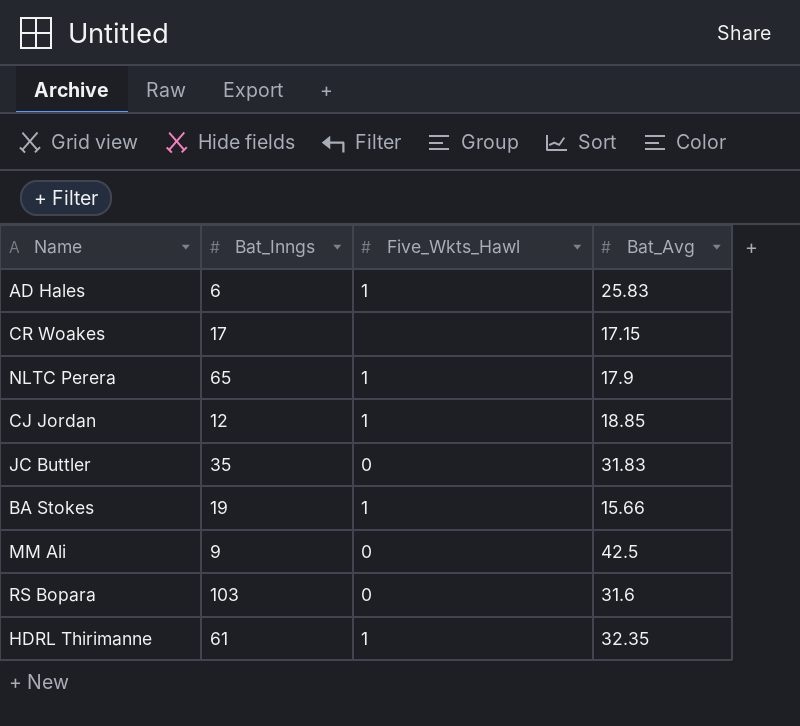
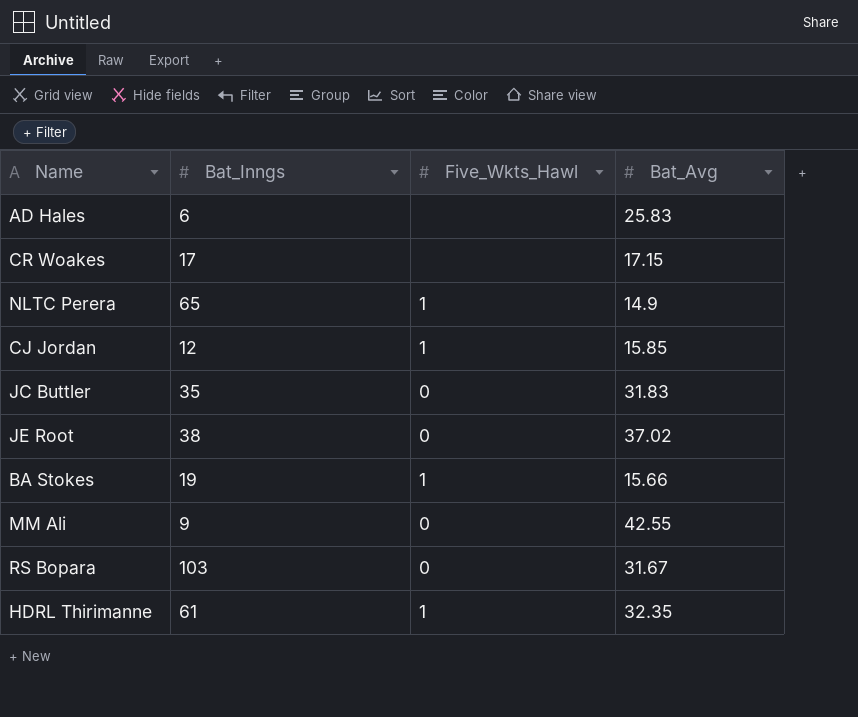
AD Hales | Five_Wkts_Hawl: 1 -> none
NLTC Perera | Bat_Avg: 17.9 -> 14.9
CJ Jordan | Bat_Avg: 18.85 -> 15.85
row JE Root: none -> 38 | 0 | 37.02
MM Ali | Bat_Avg: 42.5 -> 42.55
RS Bopara | Bat_Avg: 31.6 -> 31.67

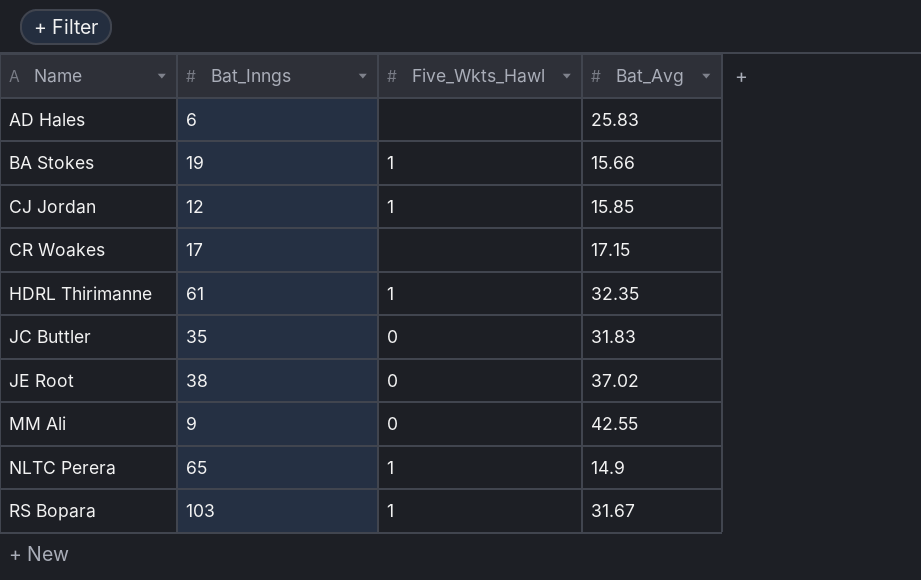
row order: none -> Name ascending
RS Bopara | Five_Wkts_Hawl: 0 -> 1

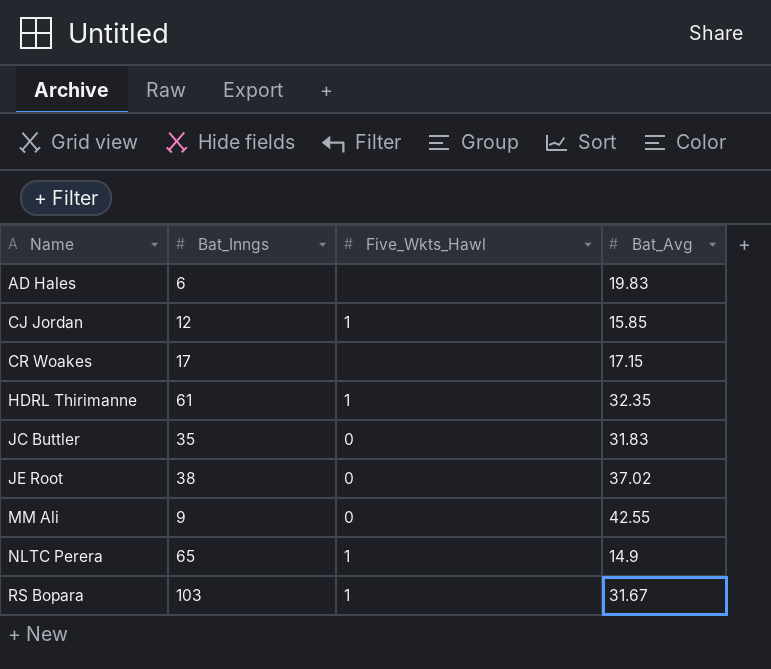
row BA Stokes: 19 | 1 | 15.66 -> none
AD Hales | Bat_Avg: 25.83 -> 19.83

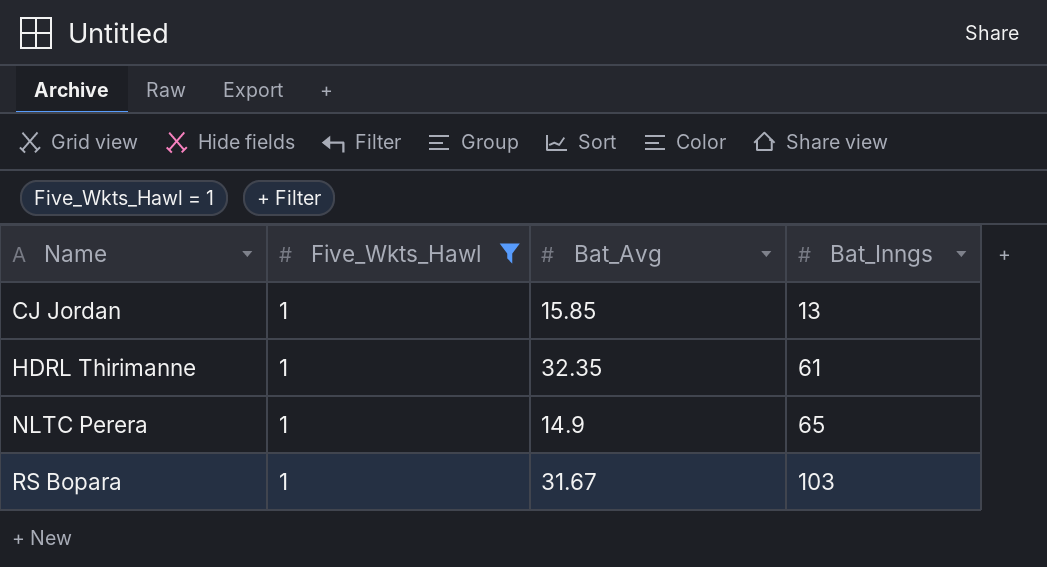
filter: none -> Five_Wkts_Hawl = 1
column Bat_Inngs | position: 2 -> 4
CJ Jordan | Bat_Inngs: 12 -> 13

